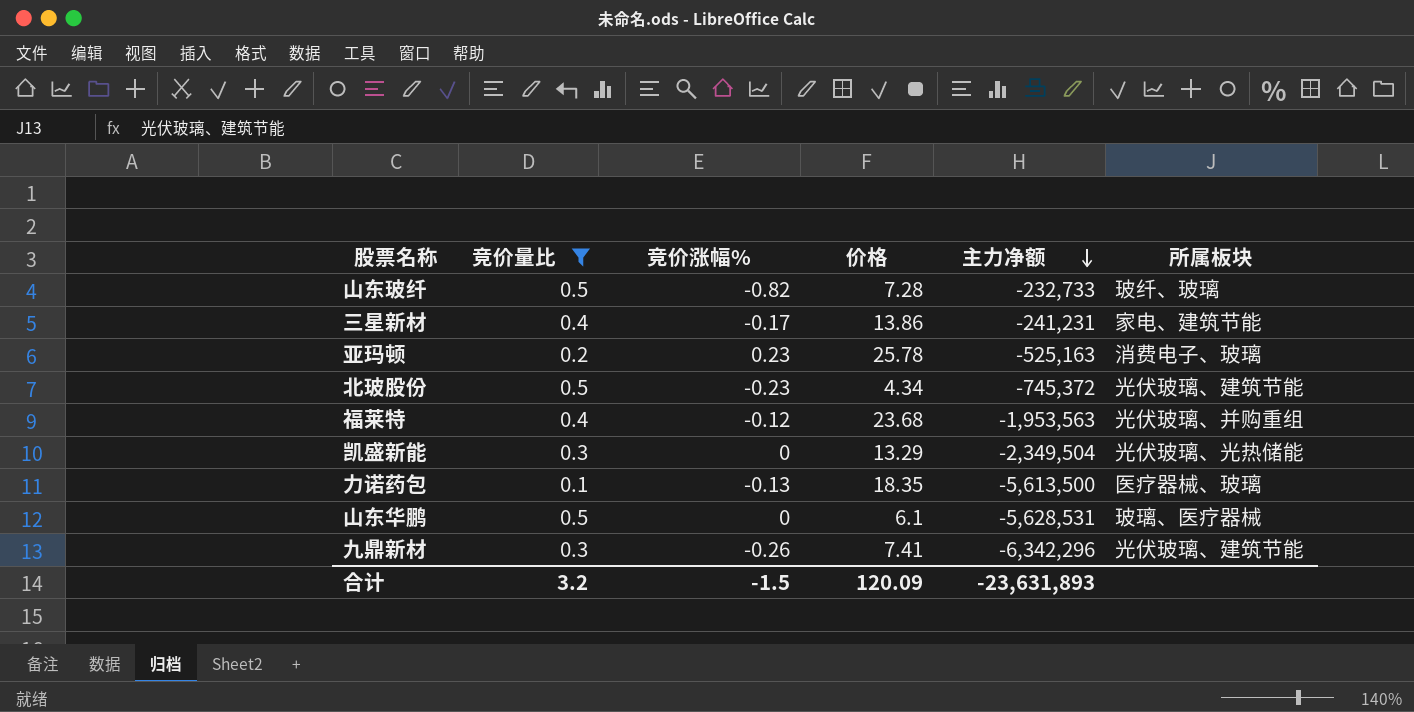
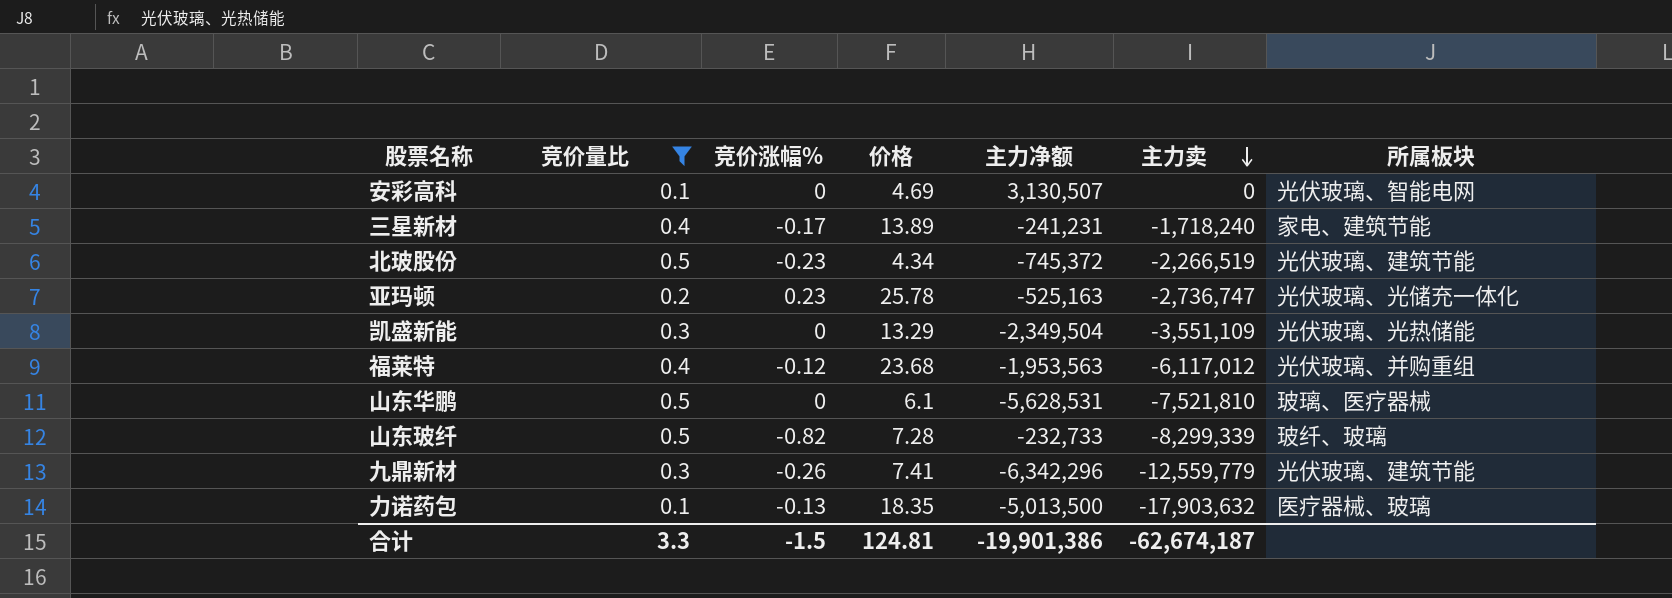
row order: 主力净额 descending -> 主力卖 descending
column 主力卖 | position: none -> 6
row 安彩高科: none -> 0.1 | 0 | 4.69 | 3,130,507 | 0 | 光伏玻璃、智能电网
三星新材 | 价格: 13.86 -> 13.89
亚玛顿 | 所属板块: 消费电子、玻璃 -> 光伏玻璃、光储充一体化
力诺药包 | 主力净额: -5,613,500 -> -5,013,500
合计 | 竞价量比: 3.2 -> 3.3
合计 | 价格: 120.09 -> 124.81
合计 | 主力净额: -23,631,893 -> -19,901,386

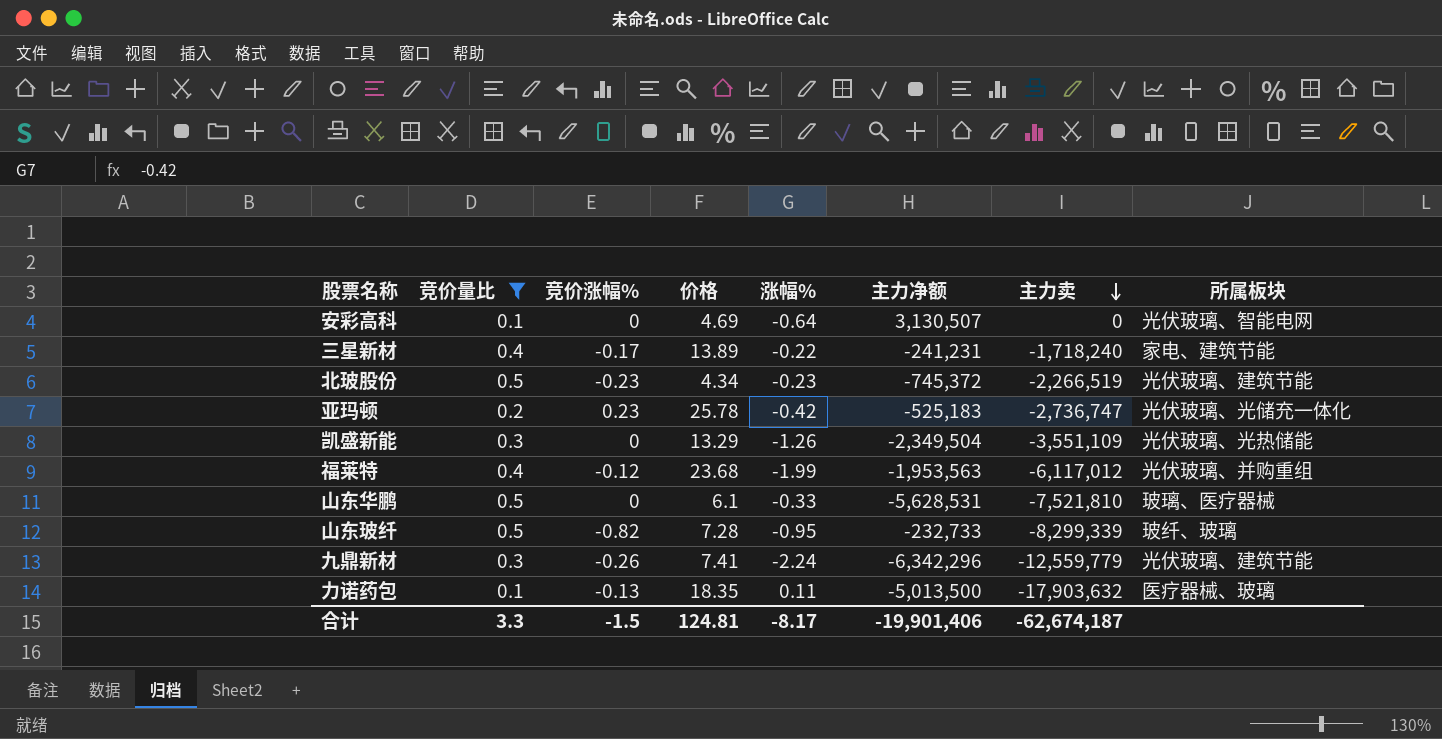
column 涨幅% | position: none -> 5
亚玛顿 | 主力净额: -525,163 -> -525,183
合计 | 主力净额: -19,901,386 -> -19,901,406

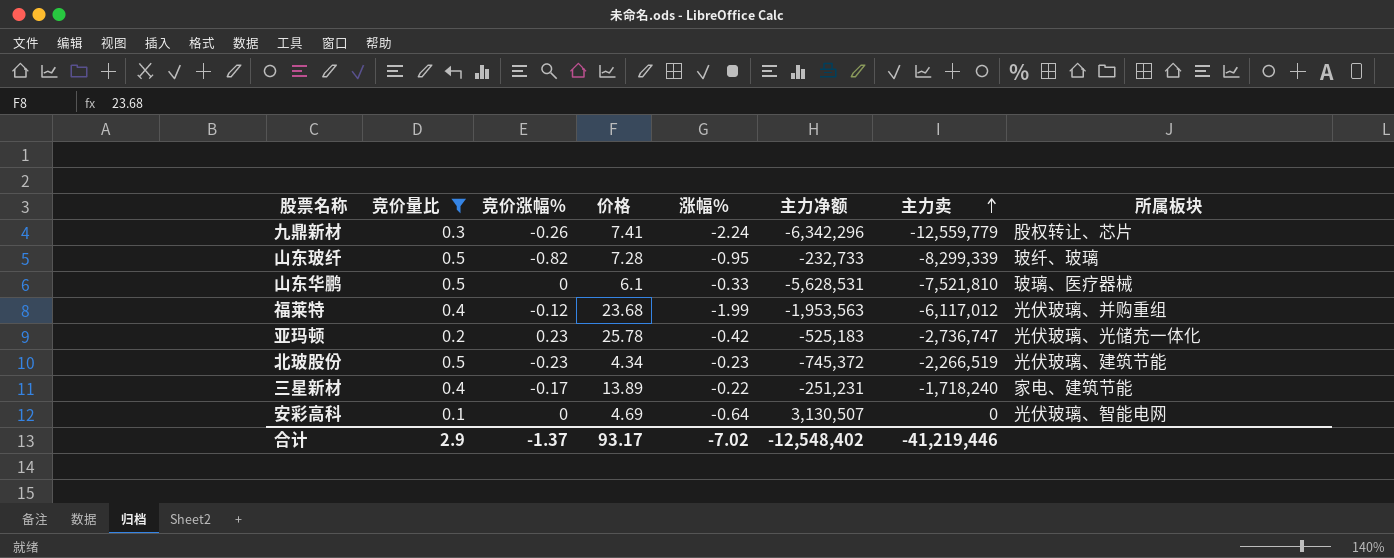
row order: 主力卖 descending -> 主力卖 ascending
row 凯盛新能: 0.3 | 0 | 13.29 | -1.26 | -2,349,504 | -3,551,109 | 光伏玻璃、光热储能 -> none
row 力诺药包: 0.1 | -0.13 | 18.35 | 0.11 | -5,013,500 | -17,903,632 | 医疗器械、玻璃 -> none
九鼎新材 | 所属板块: 光伏玻璃、建筑节能 -> 股权转让、芯片
三星新材 | 主力净额: -241,231 -> -251,231
合计 | 竞价量比: 3.3 -> 2.9
合计 | 竞价涨幅%: -1.5 -> -1.37
合计 | 价格: 124.81 -> 93.17
合计 | 涨幅%: -8.17 -> -7.02
合计 | 主力净额: -19,901,406 -> -12,548,402
合计 | 主力卖: -62,674,187 -> -41,219,446

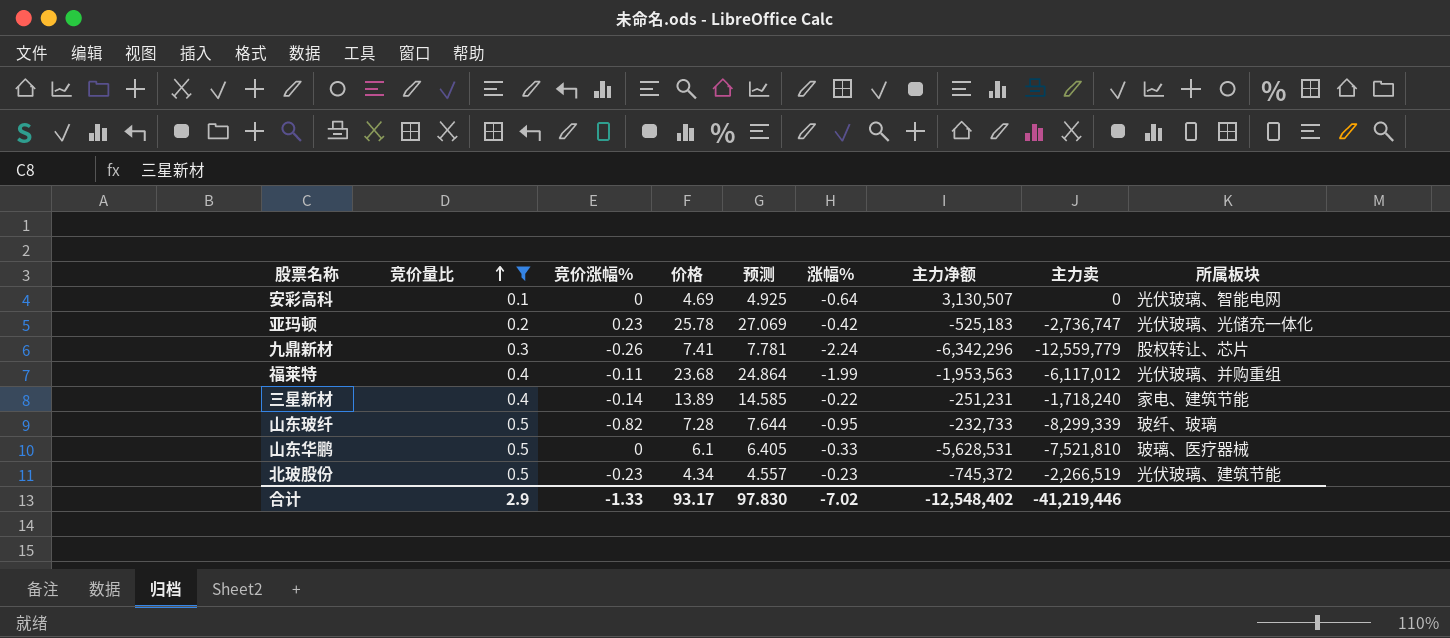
row order: 主力卖 ascending -> 竞价量比 ascending
column 预测 | formula: none -> [价格] * 1.05
福莱特 | 竞价涨幅%: -0.12 -> -0.11
三星新材 | 竞价涨幅%: -0.17 -> -0.14
合计 | 竞价涨幅%: -1.37 -> -1.33

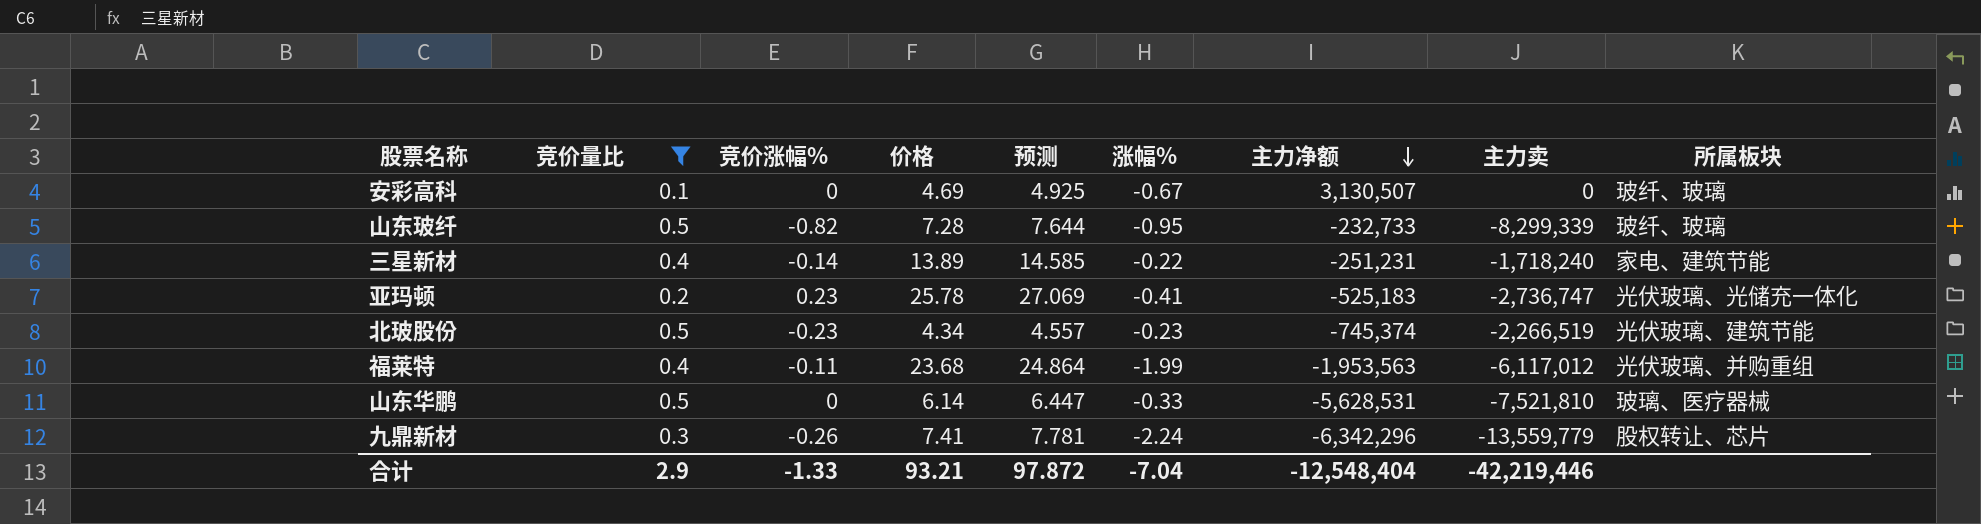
row order: 竞价量比 ascending -> 主力净额 descending
安彩高科 | 涨幅%: -0.64 -> -0.67
安彩高科 | 所属板块: 光伏玻璃、智能电网 -> 玻纤、玻璃
亚玛顿 | 涨幅%: -0.42 -> -0.41
北玻股份 | 主力净额: -745,372 -> -745,374
山东华鹏 | 价格: 6.1 -> 6.14
山东华鹏 | 预测: 6.405 -> 6.447
九鼎新材 | 主力卖: -12,559,779 -> -13,559,779
合计 | 价格: 93.17 -> 93.21
合计 | 预测: 97.830 -> 97.872
合计 | 涨幅%: -7.02 -> -7.04
合计 | 主力净额: -12,548,402 -> -12,548,404
合计 | 主力卖: -41,219,446 -> -42,219,446

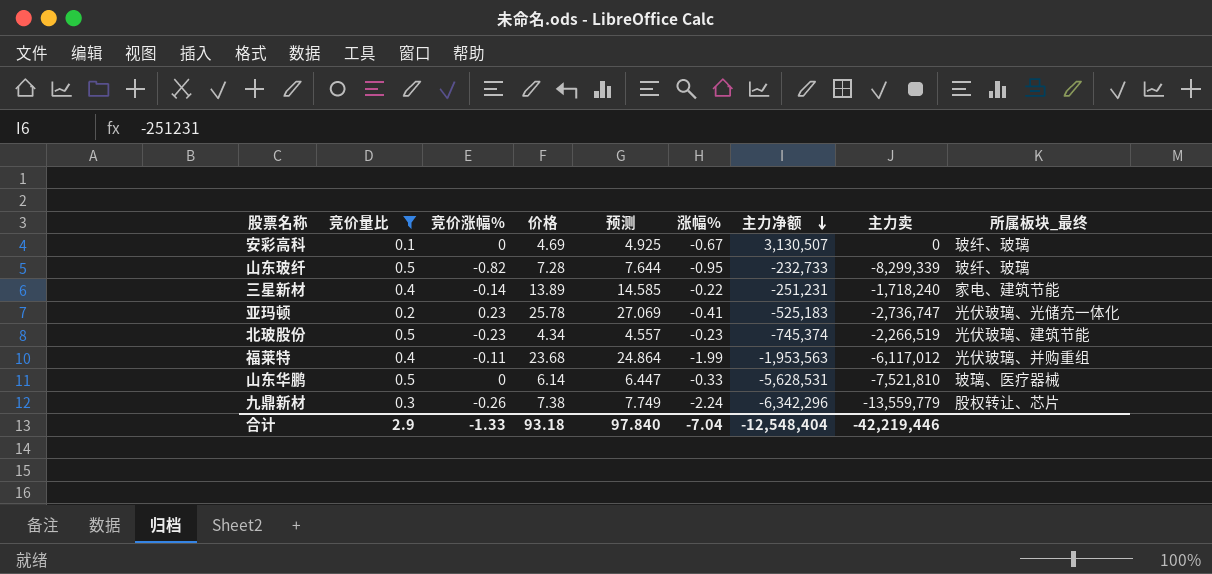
column name: 所属板块 -> 所属板块_最终
九鼎新材 | 价格: 7.41 -> 7.38
九鼎新材 | 预测: 7.781 -> 7.749
合计 | 价格: 93.21 -> 93.18
合计 | 预测: 97.872 -> 97.840

